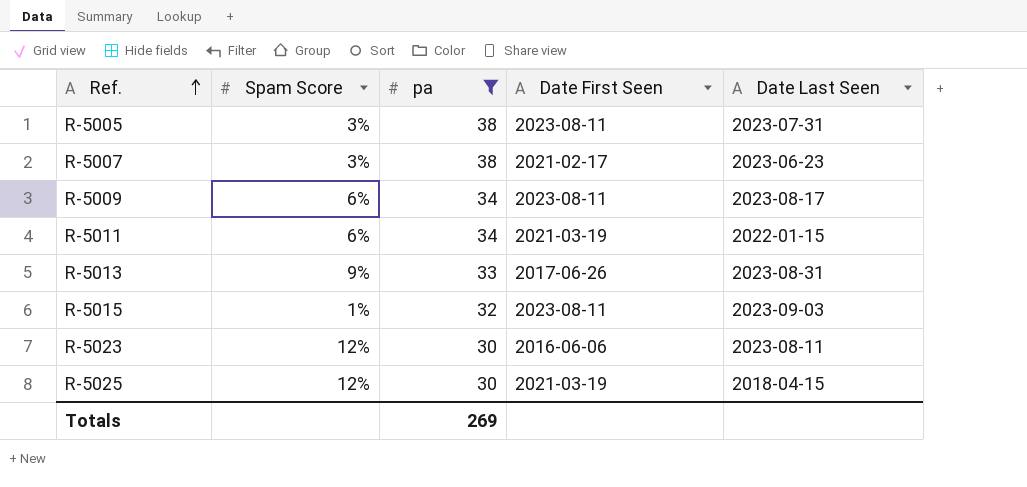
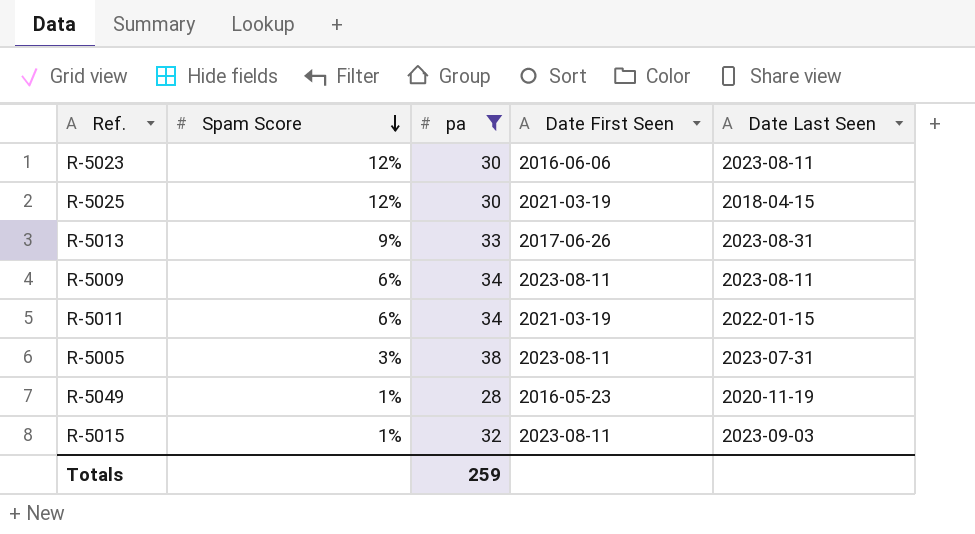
row order: Ref. ascending -> Spam Score descending
row R-5007: 3% | 38 | 2021-02-17 | 2023-06-23 -> none
R-5009 | Date Last Seen: 2023-08-17 -> 2023-08-11
row R-5049: none -> 1% | 28 | 2016-05-23 | 2020-11-19
Totals | pa: 269 -> 259

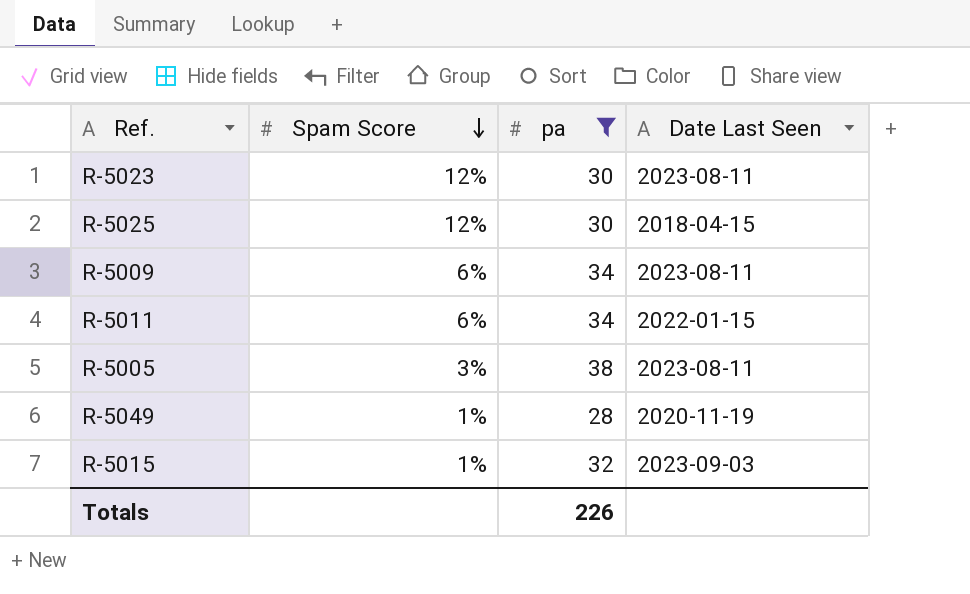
column Date First Seen | position: 4 -> none
row R-5013: 9% | 33 | 2017-06-26 | 2023-08-31 -> none
R-5005 | Date Last Seen: 2023-07-31 -> 2023-08-11
Totals | pa: 259 -> 226

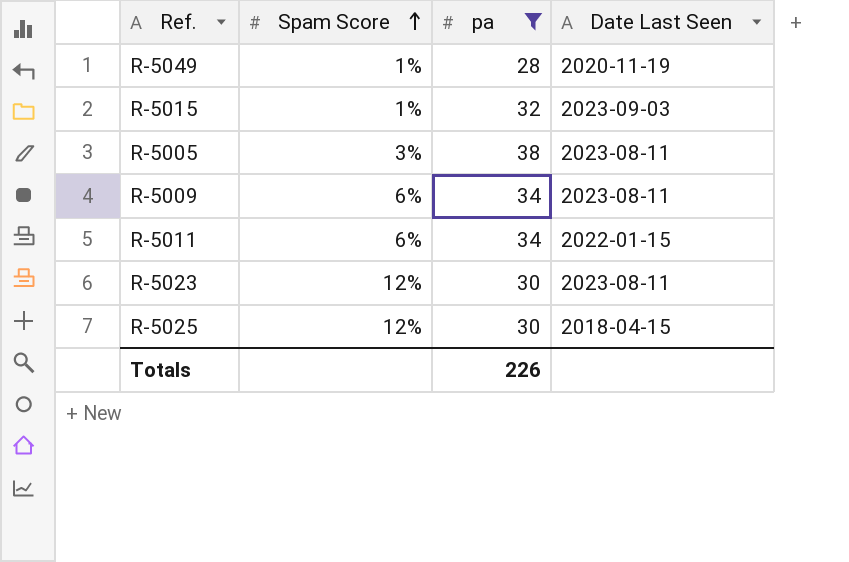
row order: Spam Score descending -> Spam Score ascending

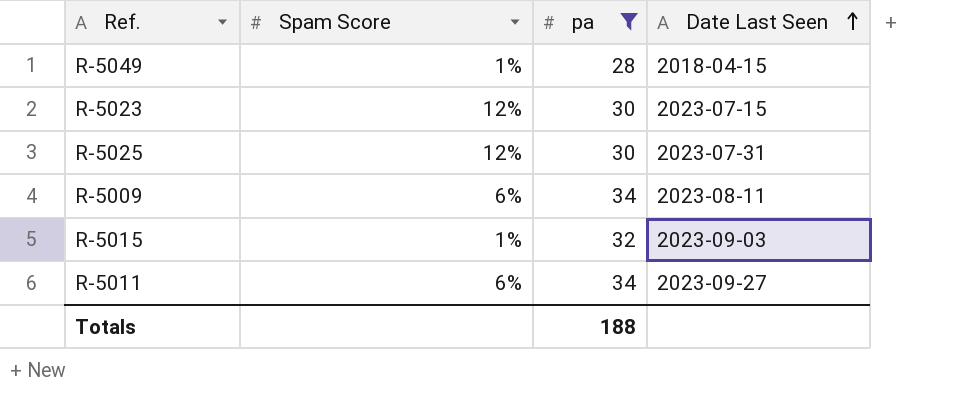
row order: Spam Score ascending -> Date Last Seen ascending
row R-5005: 3% | 38 | 2023-08-11 -> none
R-5049 | Date Last Seen: 2020-11-19 -> 2018-04-15
R-5023 | Date Last Seen: 2023-08-11 -> 2023-07-15
R-5025 | Date Last Seen: 2018-04-15 -> 2023-07-31
R-5011 | Date Last Seen: 2022-01-15 -> 2023-09-27
Totals | pa: 226 -> 188

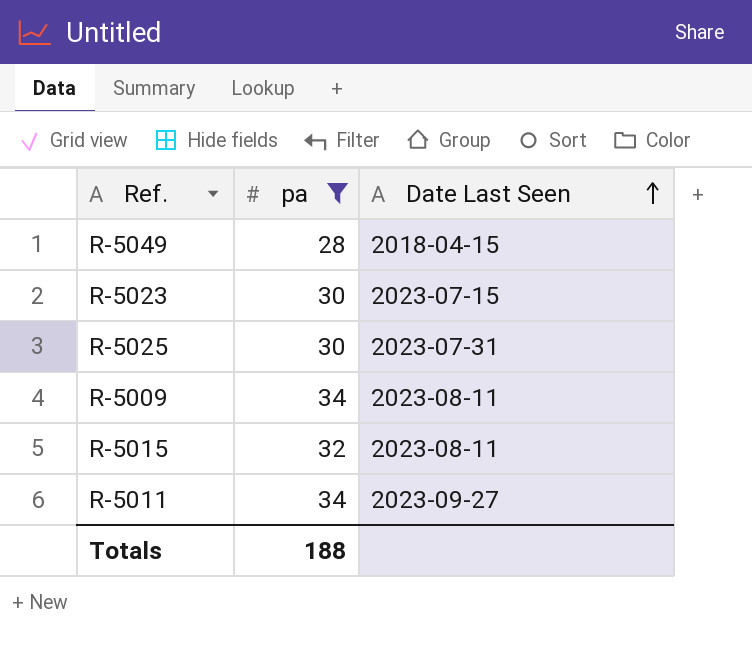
column Spam Score | position: 2 -> none
R-5015 | Date Last Seen: 2023-09-03 -> 2023-08-11

